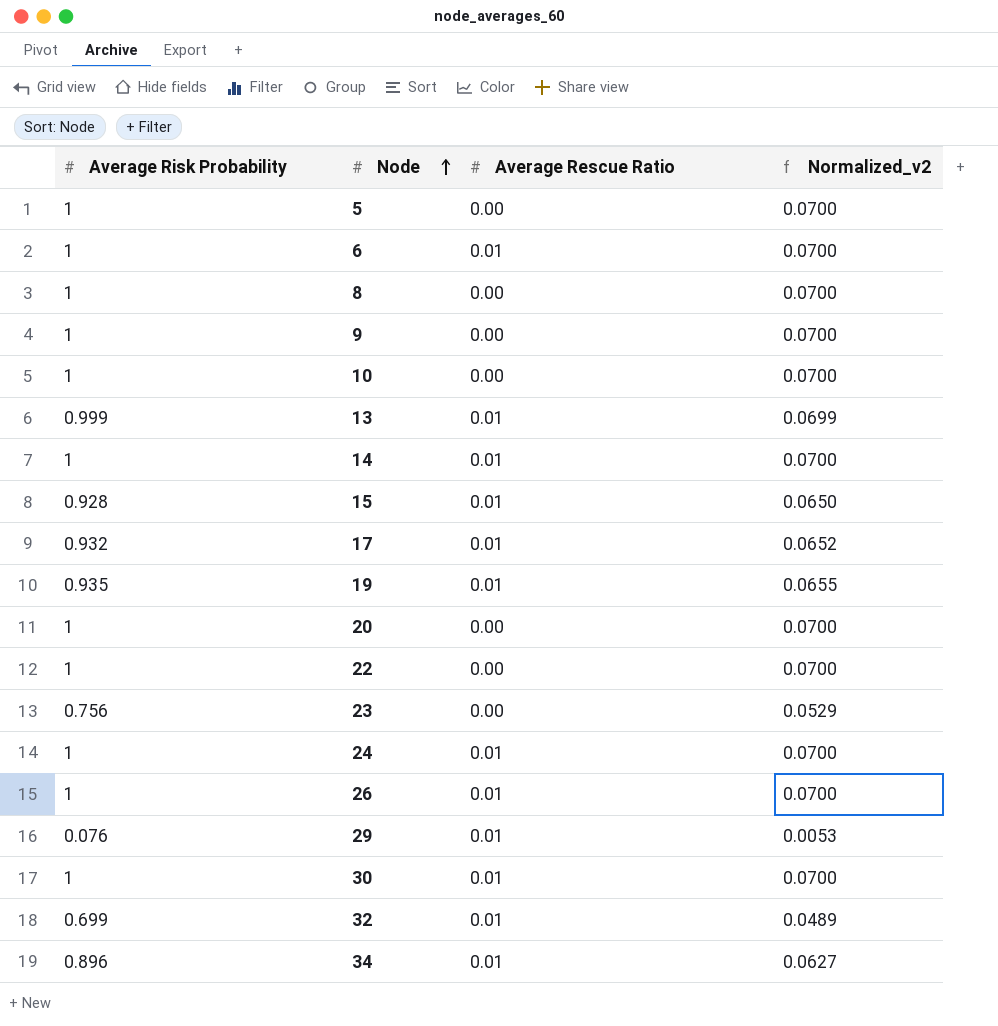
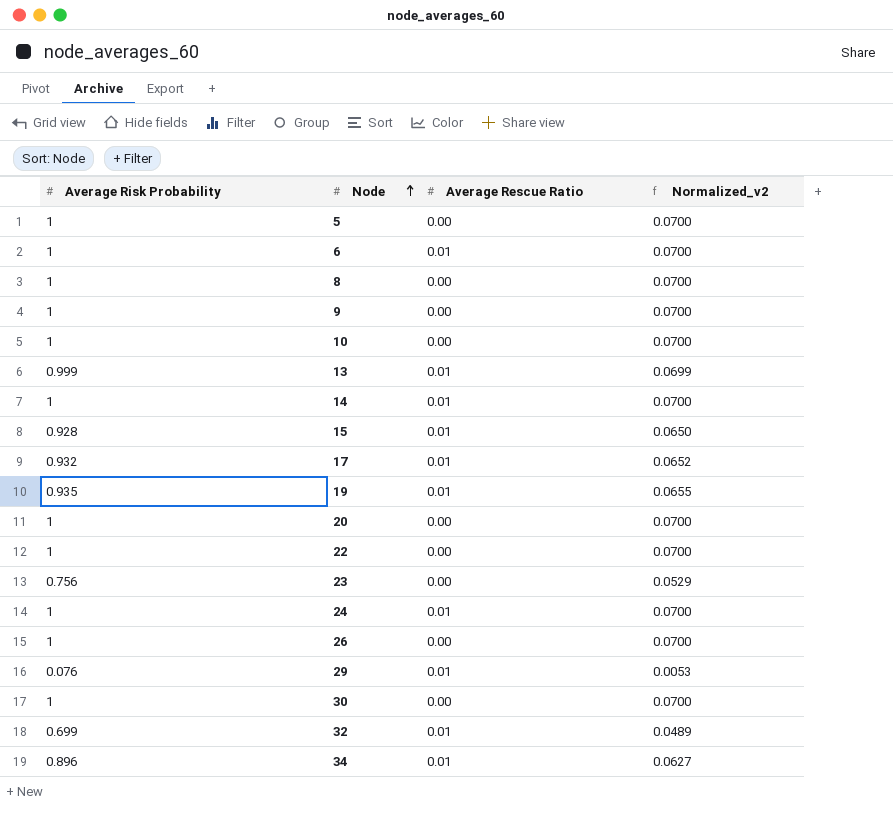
26 | Average Rescue Ratio: 0.01 -> 0.00
30 | Average Rescue Ratio: 0.01 -> 0.00

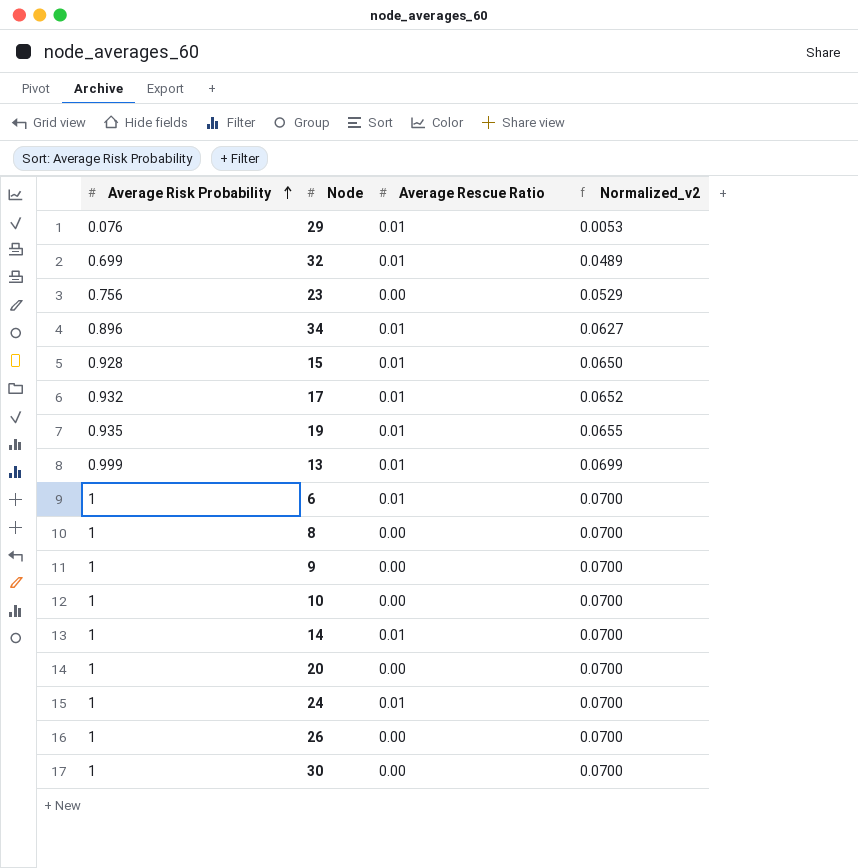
row order: Node ascending -> Average Risk Probability ascending
row 5: 1 | 0.00 | 0.0700 -> none
row 22: 1 | 0.00 | 0.0700 -> none

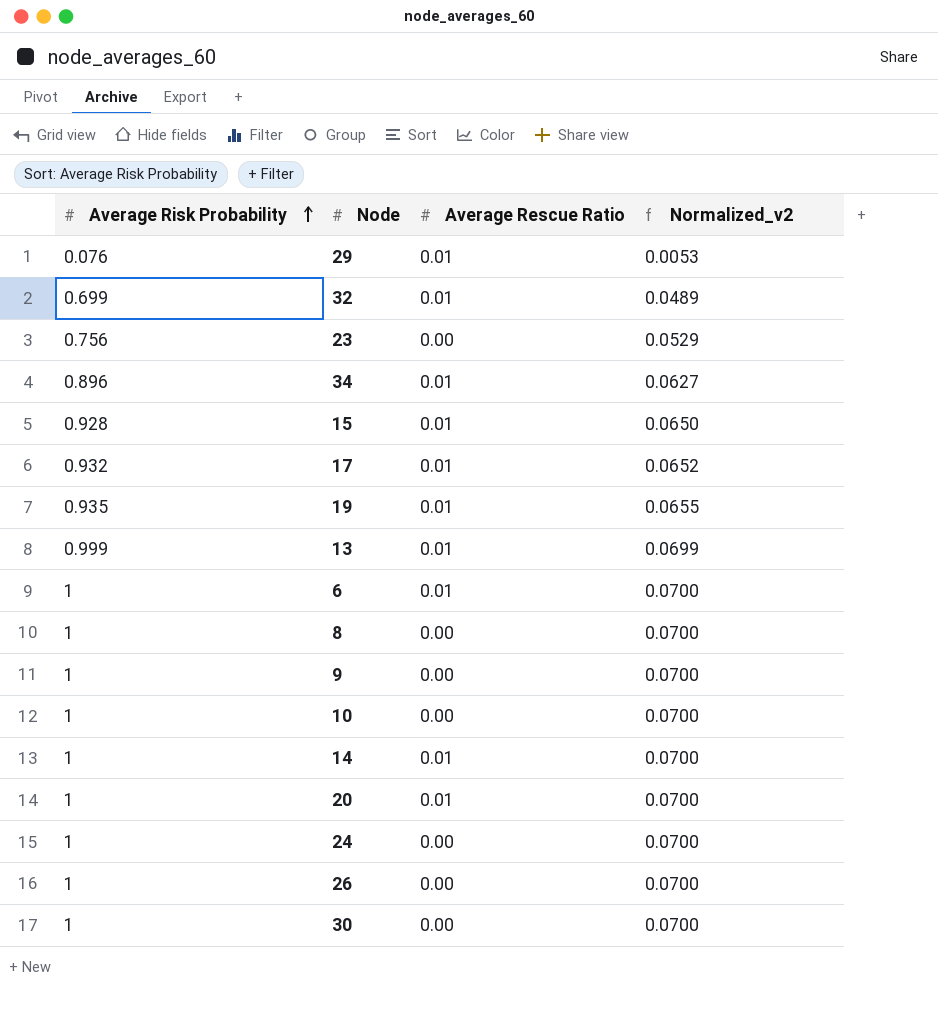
20 | Average Rescue Ratio: 0.00 -> 0.01
24 | Average Rescue Ratio: 0.01 -> 0.00

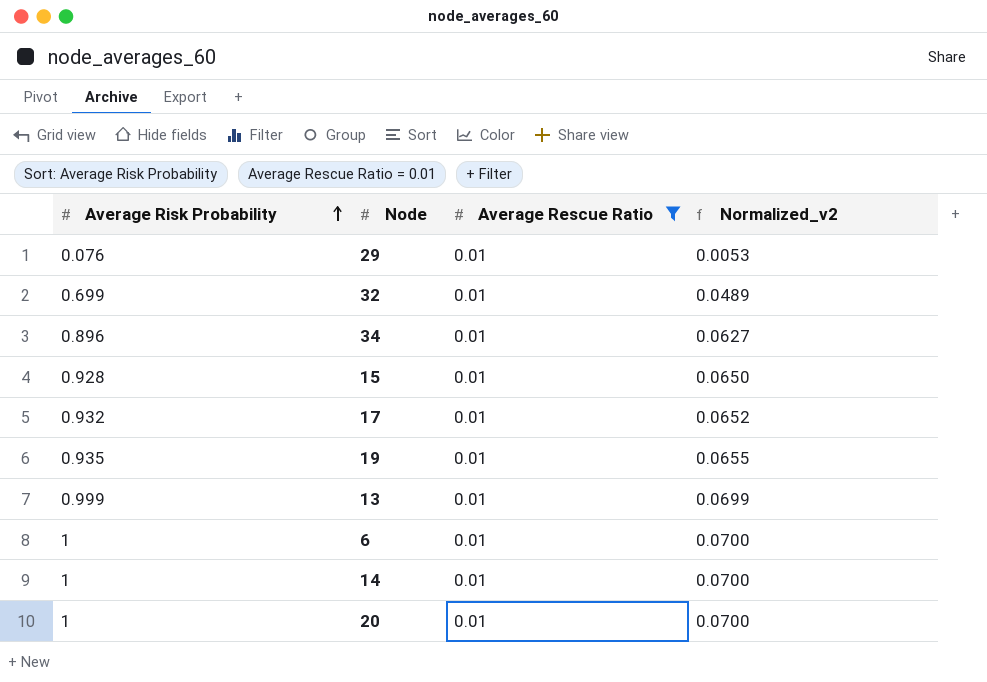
filter: none -> Average Rescue Ratio = 0.01

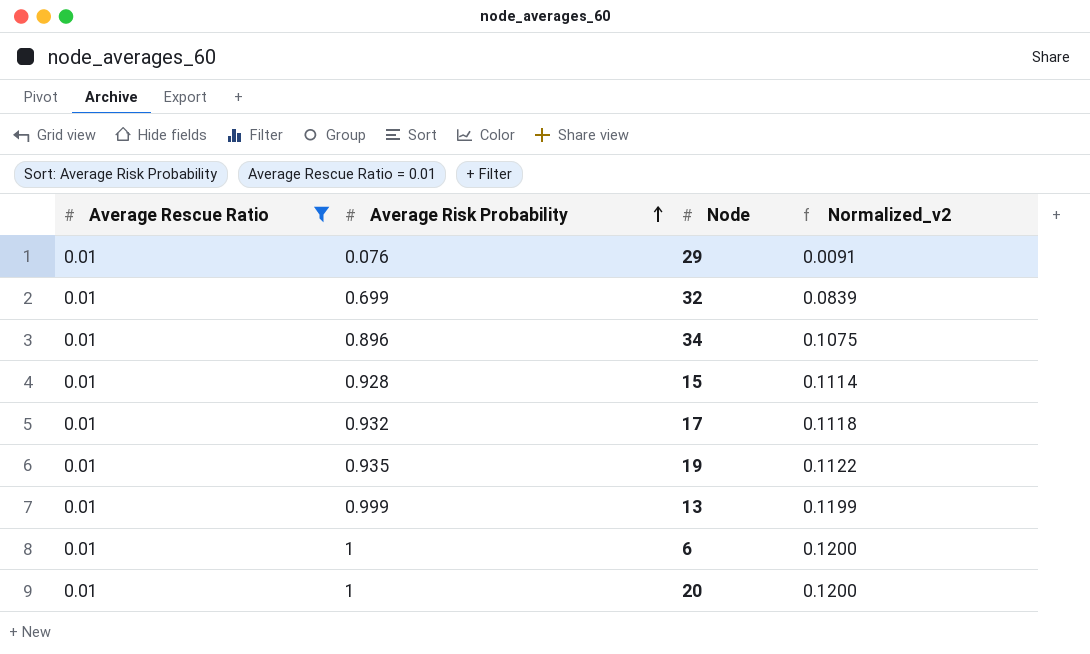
column Average Rescue Ratio | position: 3 -> 1
column Normalized_v2 | formula: [Average Risk Probability] * 0.07 -> [Average Risk Probability] * 0.12
row 14: 1 | 0.01 | 0.0700 -> none

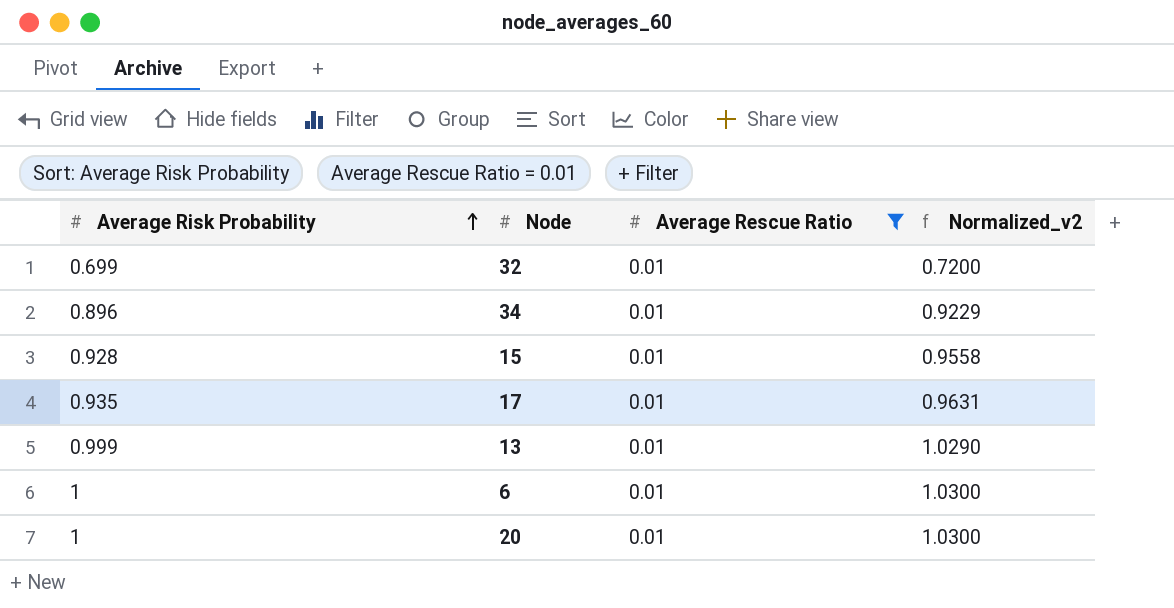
column Average Rescue Ratio | position: 1 -> 3
column Normalized_v2 | formula: [Average Risk Probability] * 0.12 -> [Average Risk Probability] * 1.03
row 29: 0.01 | 0.076 | 0.0091 -> none
row 19: 0.01 | 0.935 | 0.1122 -> none
17 | Average Risk Probability: 0.932 -> 0.935

